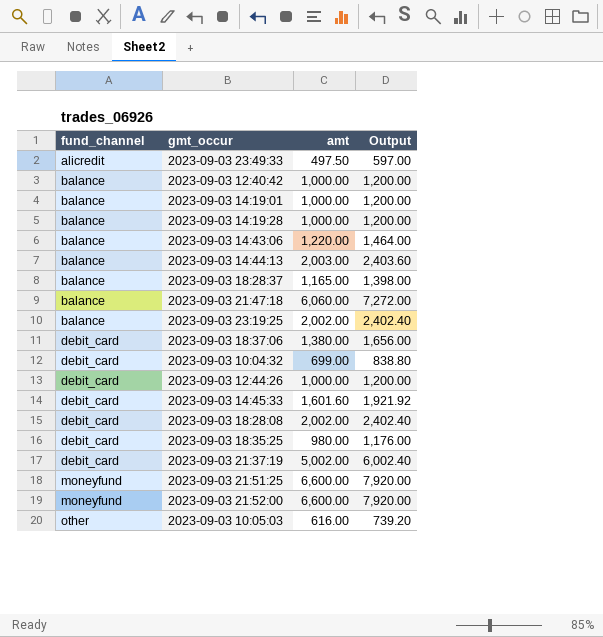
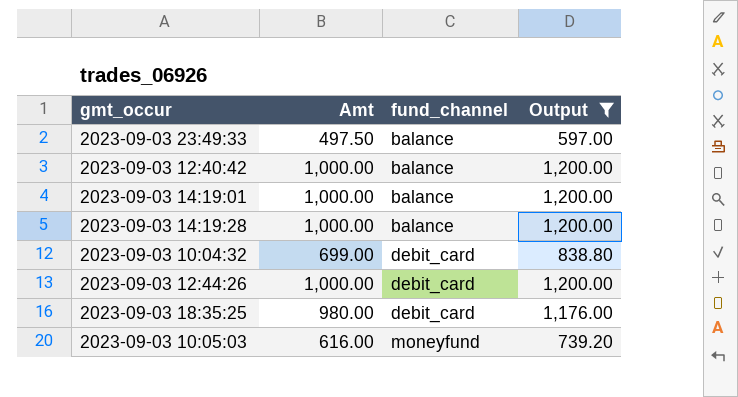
filter: none -> Output <= 1,200.00
column name: amt -> Amt
column fund_channel | position: 1 -> 3
2023-09-03 23:49:33 | fund_channel: alicredit -> balance
2023-09-03 10:05:03 | fund_channel: other -> moneyfund

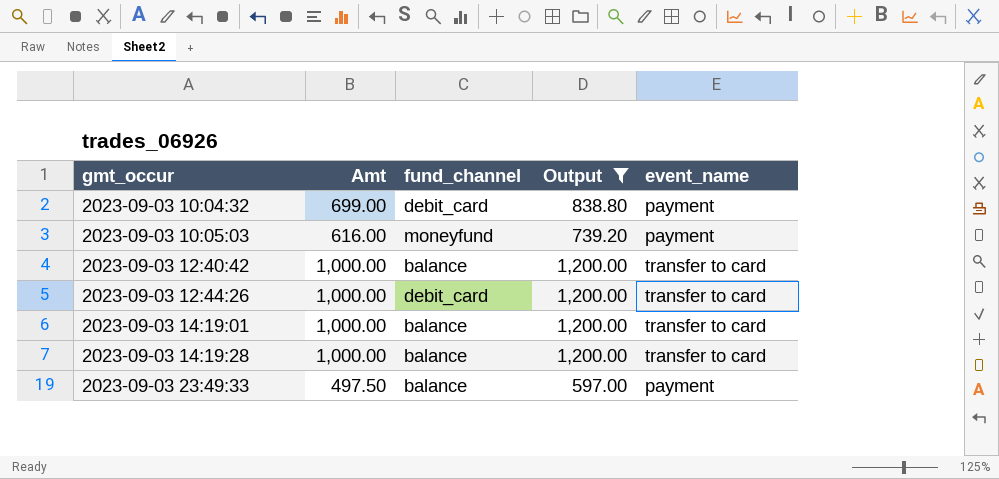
row order: fund_channel ascending -> gmt_occur ascending
column event_name | position: none -> 5
row 2023-09-03 18:35:25: 980.00 | debit_card | 1,176.00 -> none

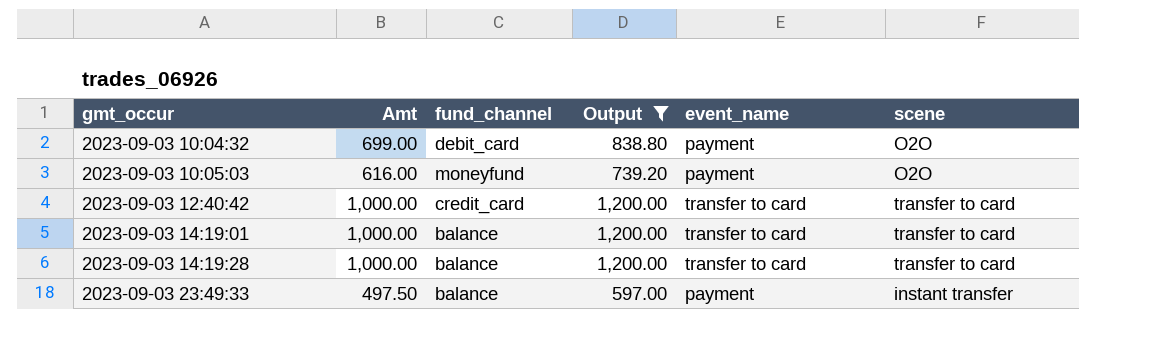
column scene | position: none -> 6
row 2023-09-03 12:44:26: 1,000.00 | debit_card | 1,200.00 | transfer to card -> none
2023-09-03 12:40:42 | fund_channel: balance -> credit_card

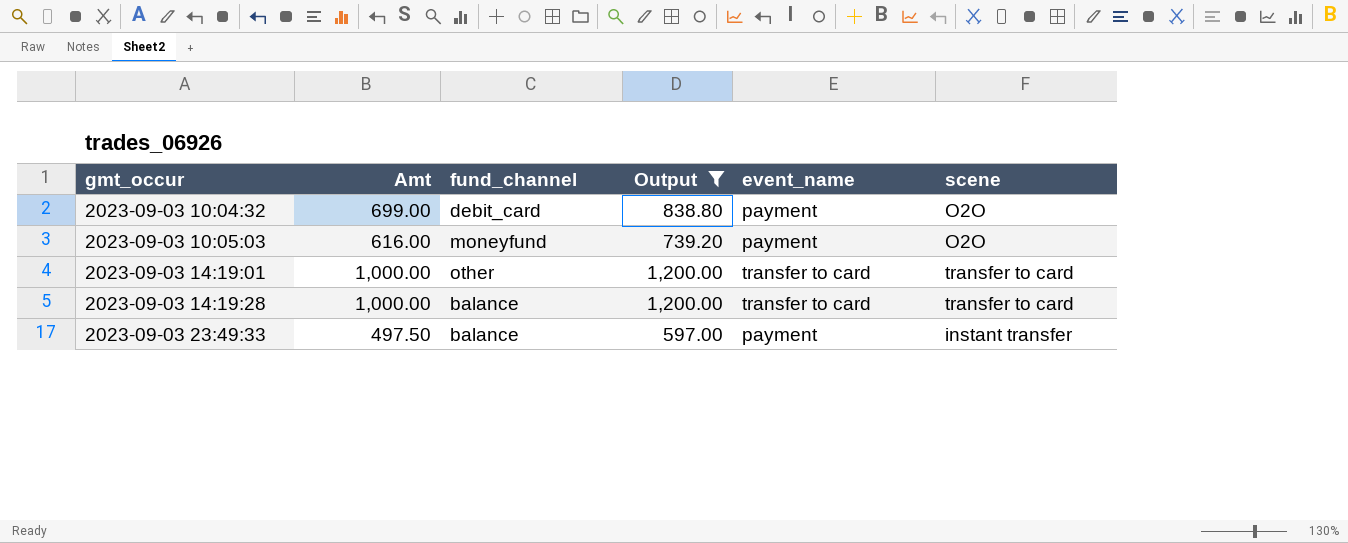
row 2023-09-03 12:40:42: 1,000.00 | credit_card | 1,200.00 | transfer to card | transfer to card -> none
2023-09-03 14:19:01 | fund_channel: balance -> other

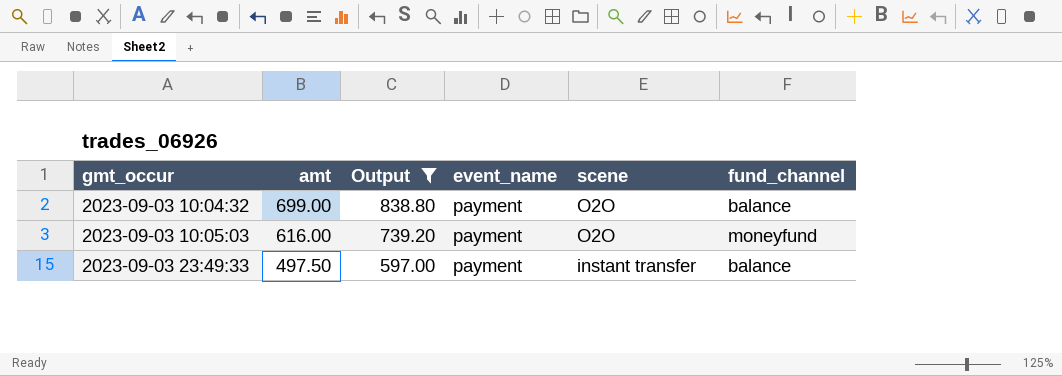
column name: Amt -> amt
column fund_channel | position: 3 -> 6
row 2023-09-03 14:19:01: 1,000.00 | other | 1,200.00 | transfer to card | transfer to card -> none
row 2023-09-03 14:19:28: 1,000.00 | balance | 1,200.00 | transfer to card | transfer to card -> none
2023-09-03 10:04:32 | fund_channel: debit_card -> balance

